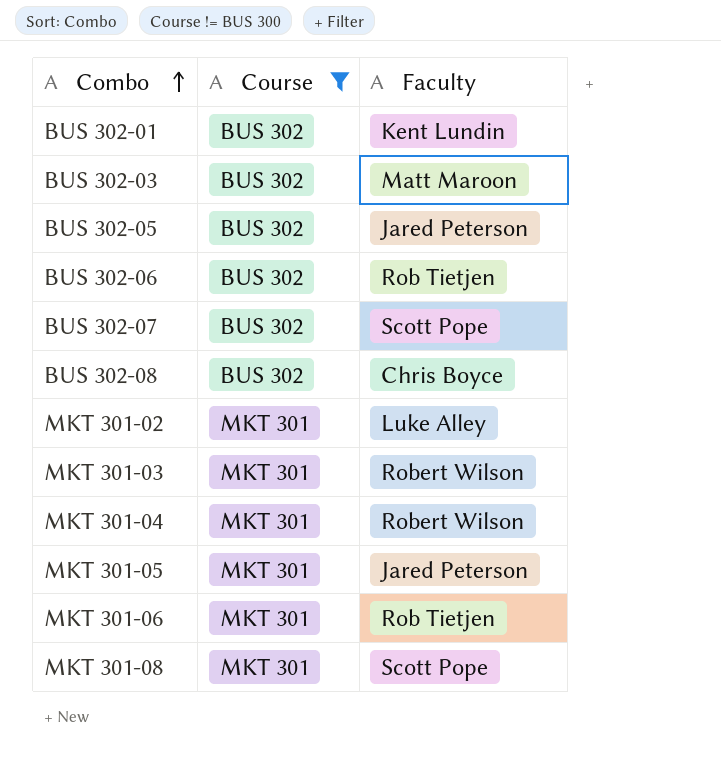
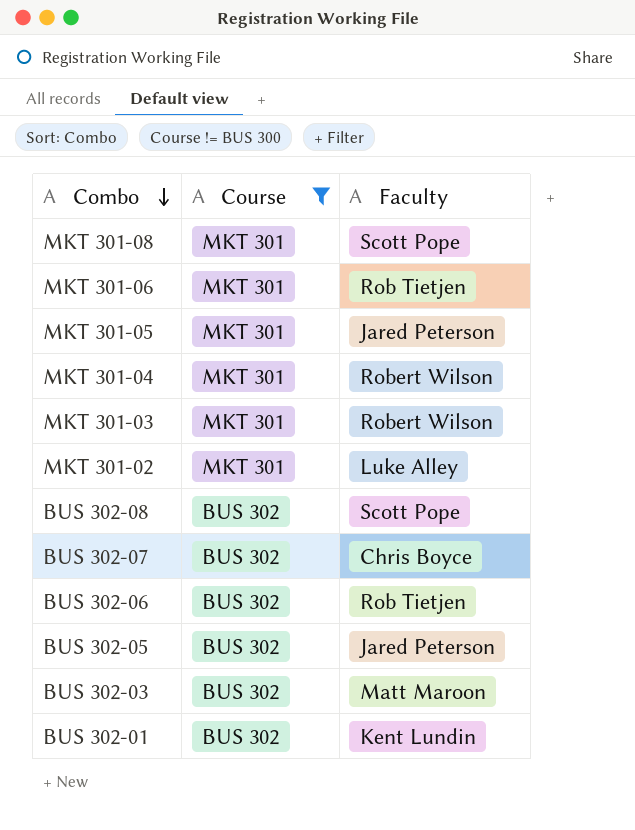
row order: Combo ascending -> Combo descending
BUS 302-08 | Faculty: Chris Boyce -> Scott Pope
BUS 302-07 | Faculty: Scott Pope -> Chris Boyce

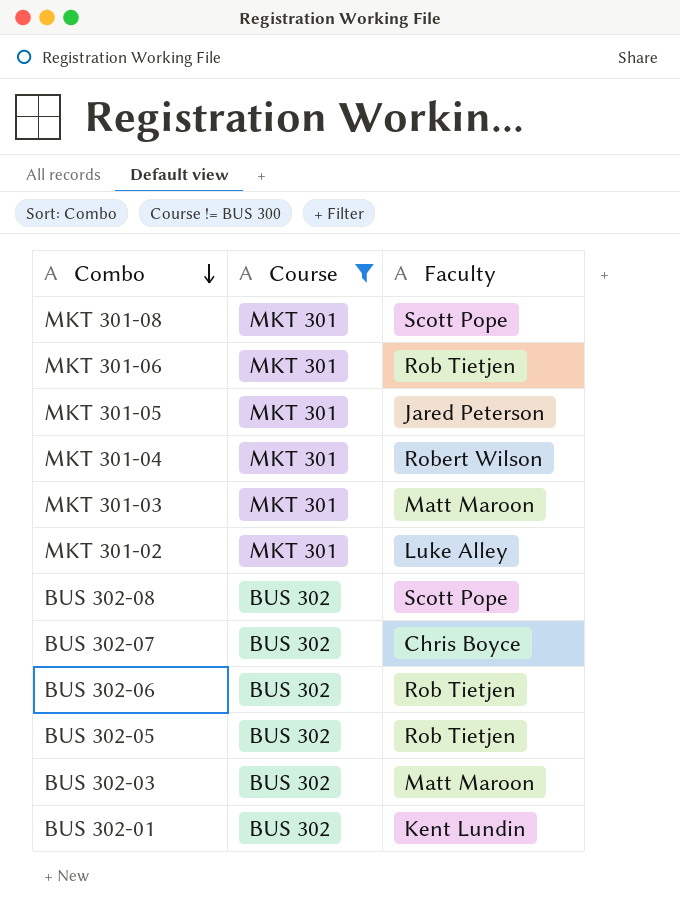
MKT 301-03 | Faculty: Robert Wilson -> Matt Maroon
BUS 302-05 | Faculty: Jared Peterson -> Rob Tietjen

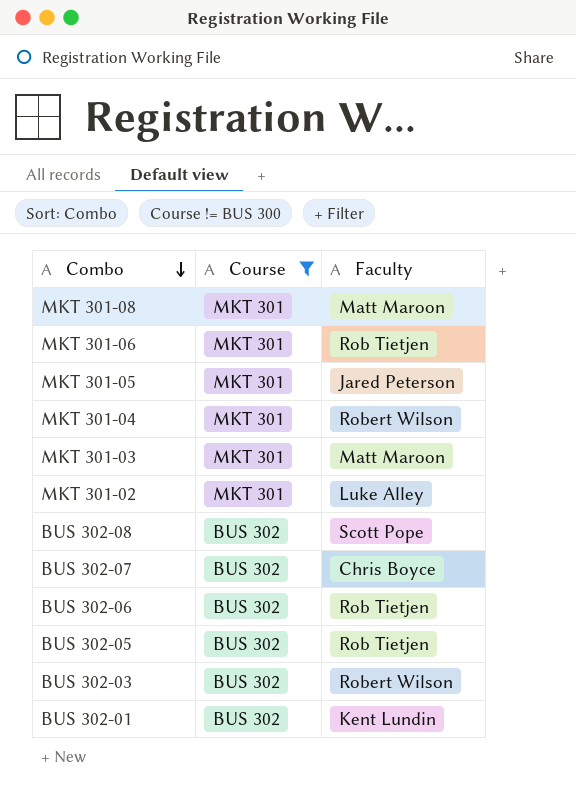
MKT 301-08 | Faculty: Scott Pope -> Matt Maroon
BUS 302-03 | Faculty: Matt Maroon -> Robert Wilson

